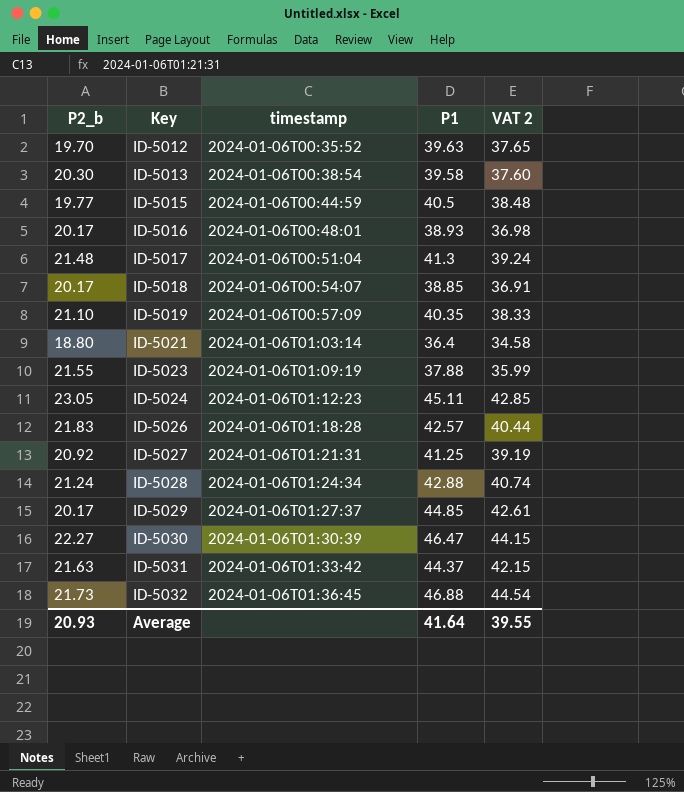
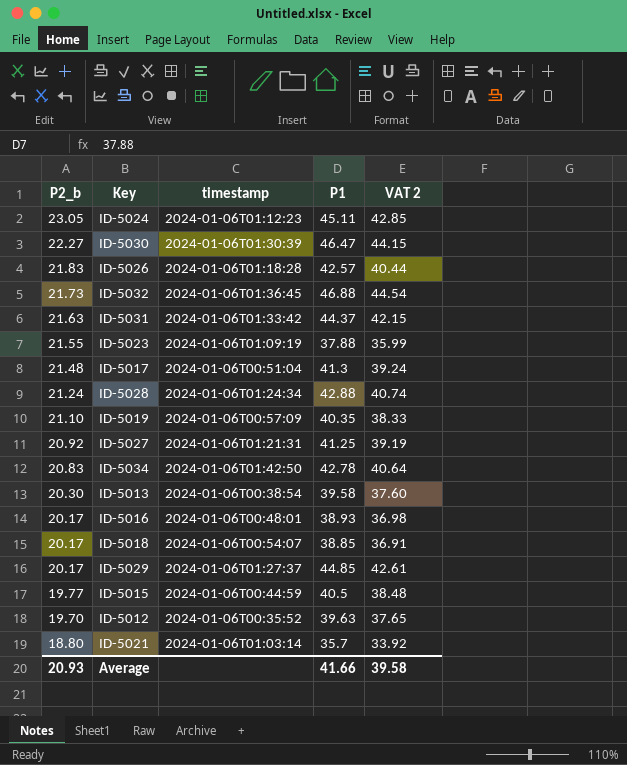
row order: Key ascending -> P2_b descending
row ID-5034: none -> 20.83 | 2024-01-06T01:42:50 | 42.78 | 40.64
ID-5021 | P1: 36.4 -> 35.7
ID-5021 | VAT 2: 34.58 -> 33.92
Average | P1: 41.64 -> 41.66
Average | VAT 2: 39.55 -> 39.58

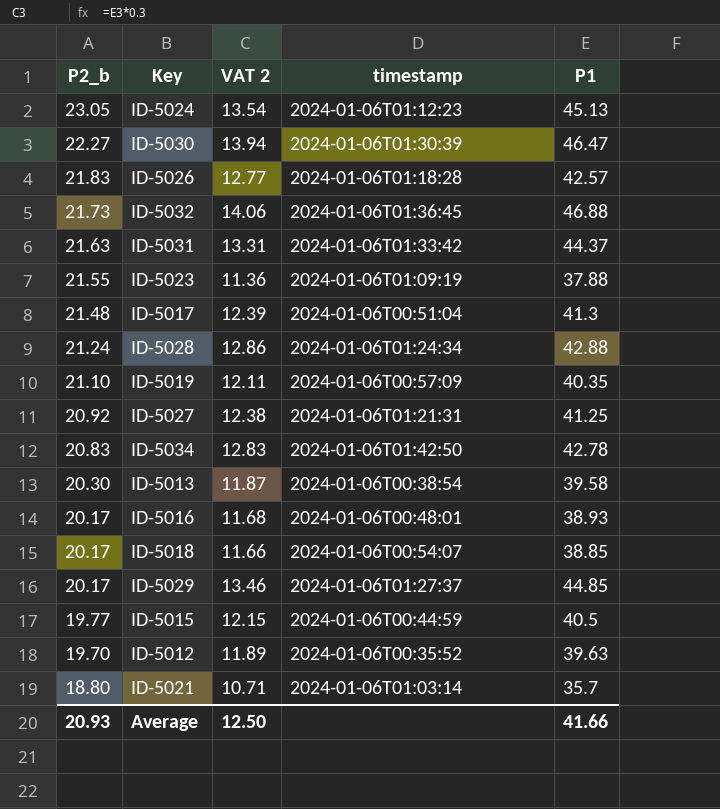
column VAT 2 | formula: [P1] * 0.95 -> [P1] * 0.3
column VAT 2 | position: 5 -> 3
ID-5024 | P1: 45.11 -> 45.13
Average | VAT 2: 39.58 -> 12.50

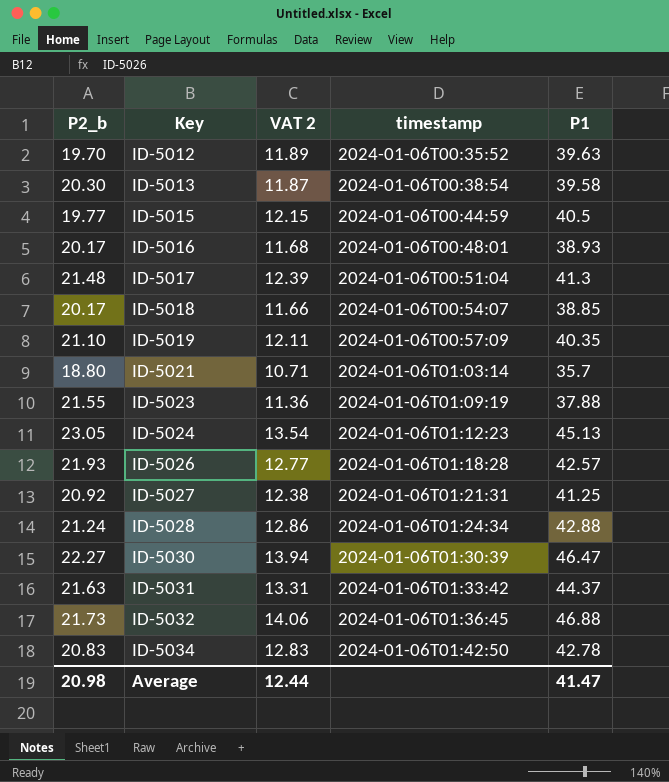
row order: P2_b descending -> Key ascending
row ID-5029: 20.17 | 13.46 | 2024-01-06T01:27:37 | 44.85 -> none
ID-5026 | P2_b: 21.83 -> 21.93
Average | P2_b: 20.93 -> 20.98
Average | VAT 2: 12.50 -> 12.44
Average | P1: 41.66 -> 41.47

